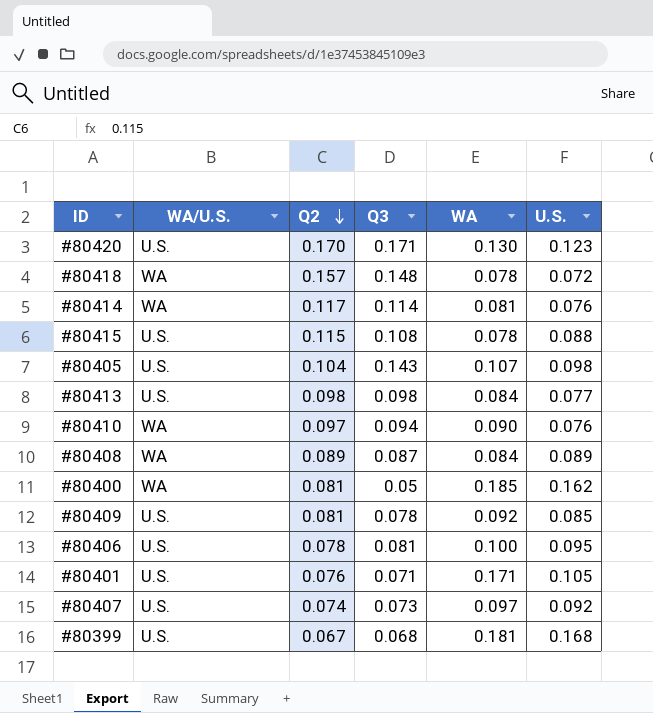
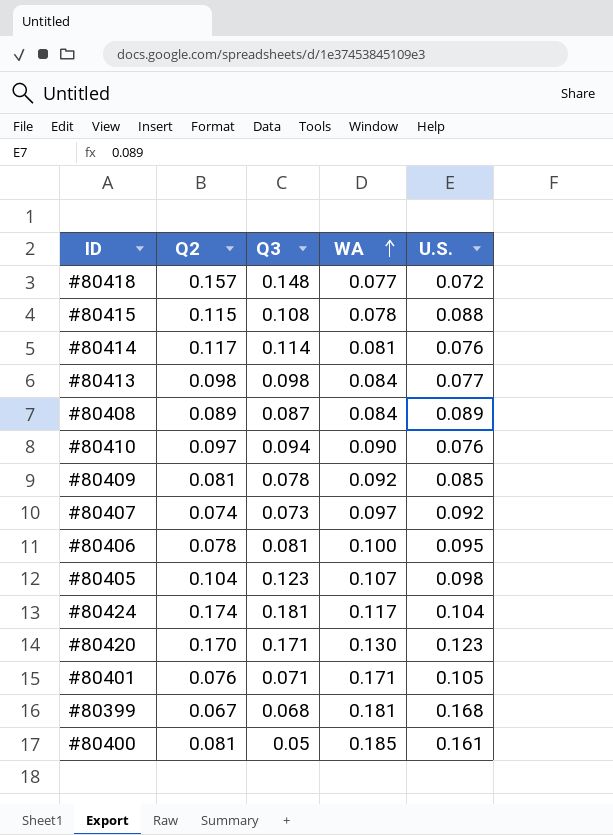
row order: Q2 descending -> WA ascending
column WA/U.S. | position: 2 -> none
#80418 | WA: 0.078 -> 0.077
#80405 | Q3: 0.143 -> 0.123
row #80424: none -> 0.174 | 0.181 | 0.117 | 0.104
#80400 | U.S.: 0.162 -> 0.161

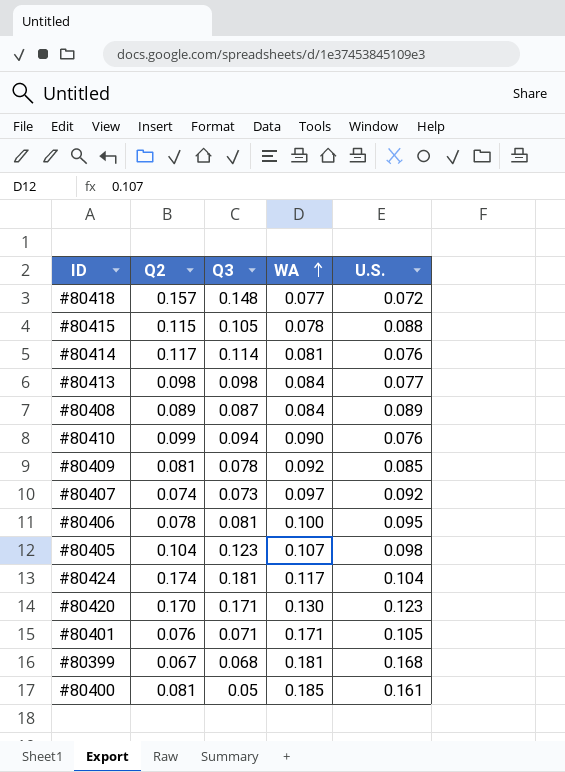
#80415 | Q3: 0.108 -> 0.105
#80410 | Q2: 0.097 -> 0.099

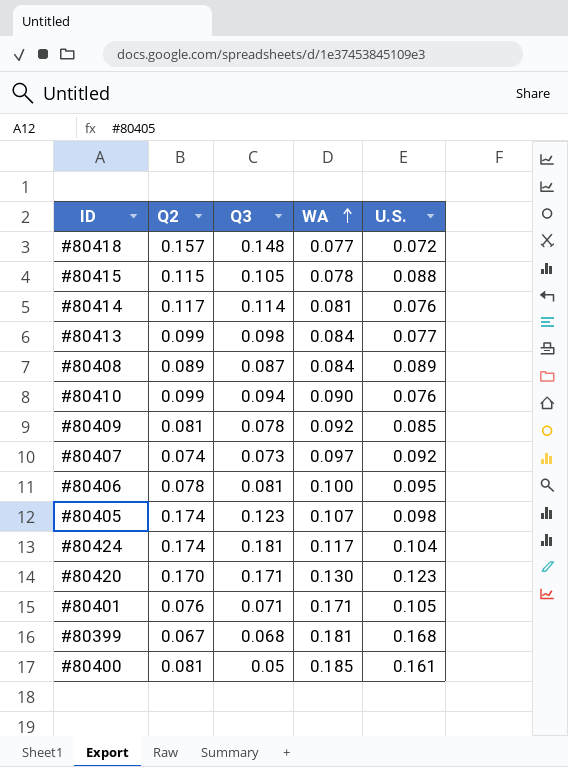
#80413 | Q2: 0.098 -> 0.099
#80405 | Q2: 0.104 -> 0.174

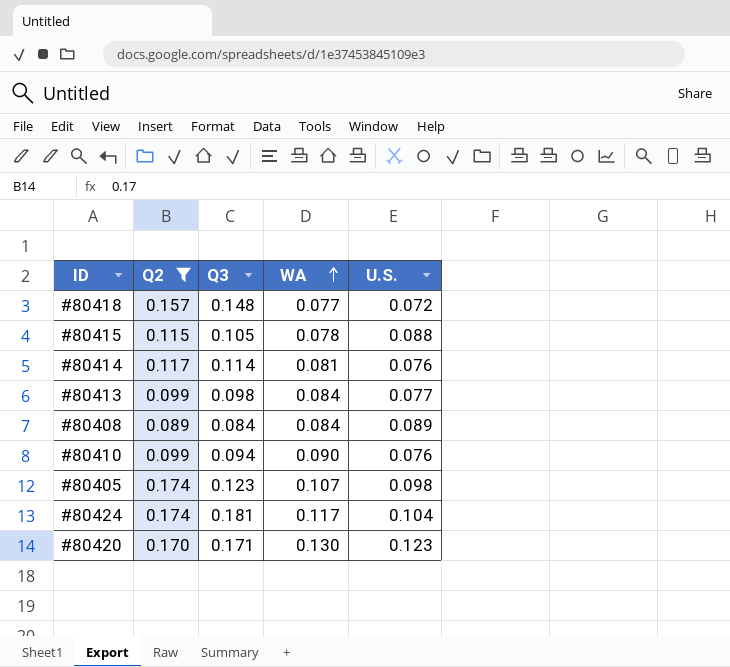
filter: none -> Q2 >= 0.089
#80408 | Q3: 0.087 -> 0.084

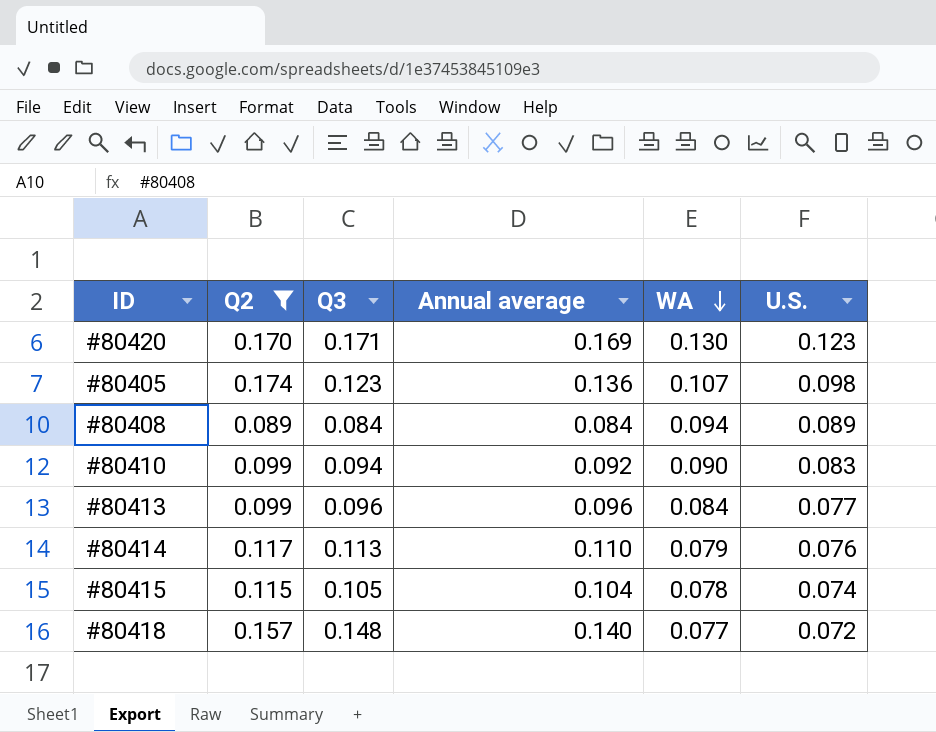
row order: WA ascending -> WA descending
column Annual average | position: none -> 4
row #80424: 0.174 | 0.181 | 0.117 | 0.104 -> none
#80408 | WA: 0.084 -> 0.094
#80410 | U.S.: 0.076 -> 0.083
#80413 | Q3: 0.098 -> 0.096
#80414 | Q3: 0.114 -> 0.113
#80414 | WA: 0.081 -> 0.079
#80415 | U.S.: 0.088 -> 0.074

